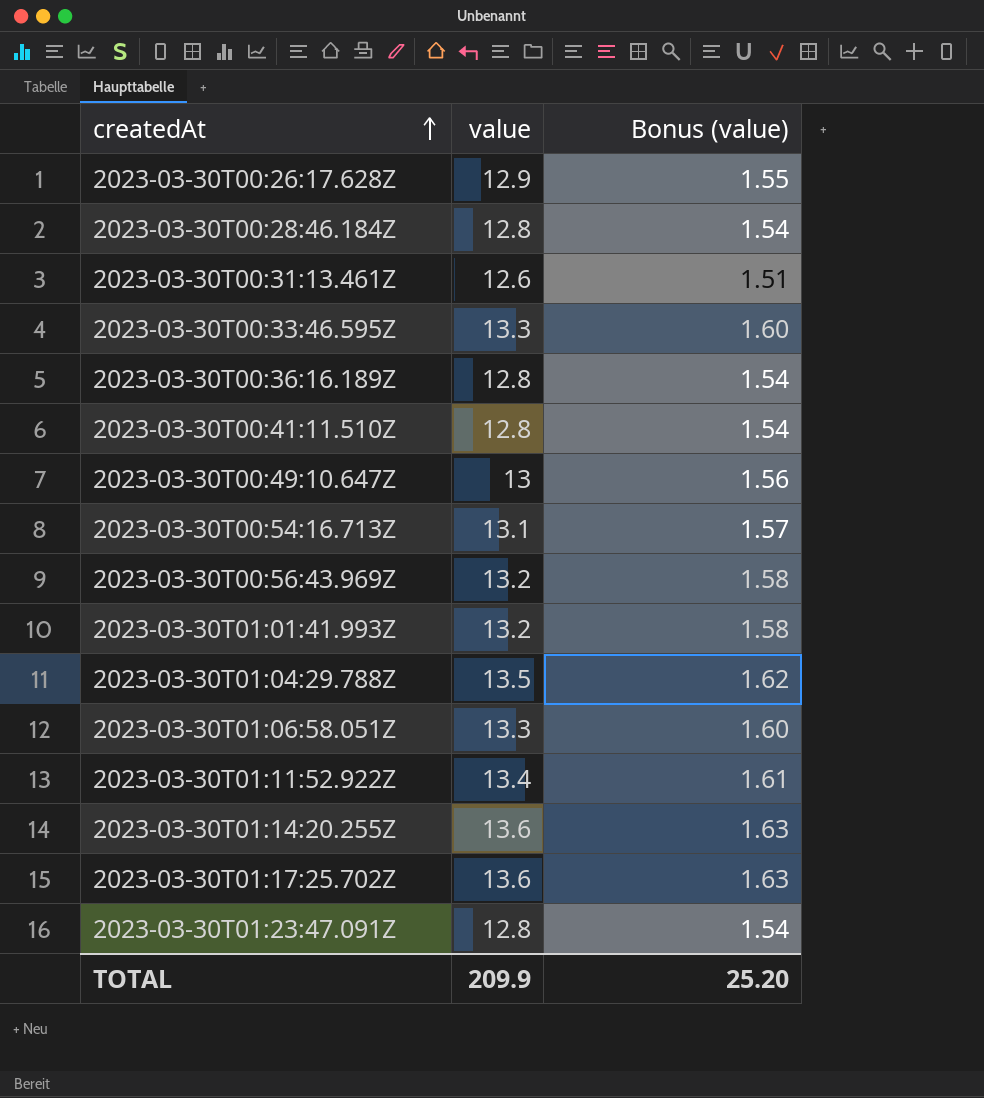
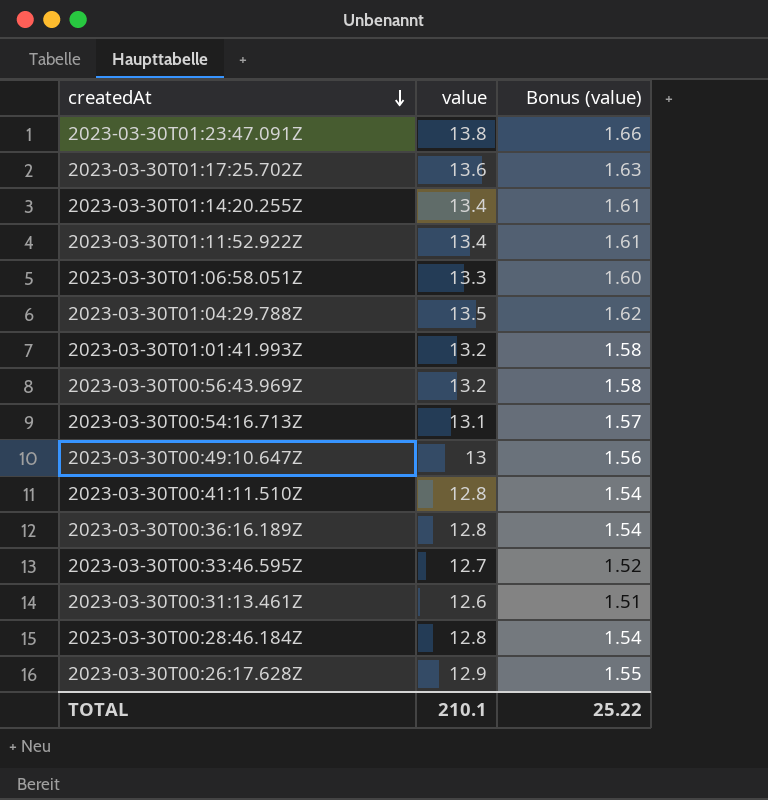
row order: createdAt ascending -> createdAt descending
2023-03-30T01:23:47.091Z | value: 12.8 -> 13.8
2023-03-30T01:23:47.091Z | Bonus (value): 1.54 -> 1.66
2023-03-30T01:14:20.255Z | value: 13.6 -> 13.4
2023-03-30T01:14:20.255Z | Bonus (value): 1.63 -> 1.61
2023-03-30T00:33:46.595Z | value: 13.3 -> 12.7
2023-03-30T00:33:46.595Z | Bonus (value): 1.60 -> 1.52
TOTAL | value: 209.9 -> 210.1
TOTAL | Bonus (value): 25.20 -> 25.22

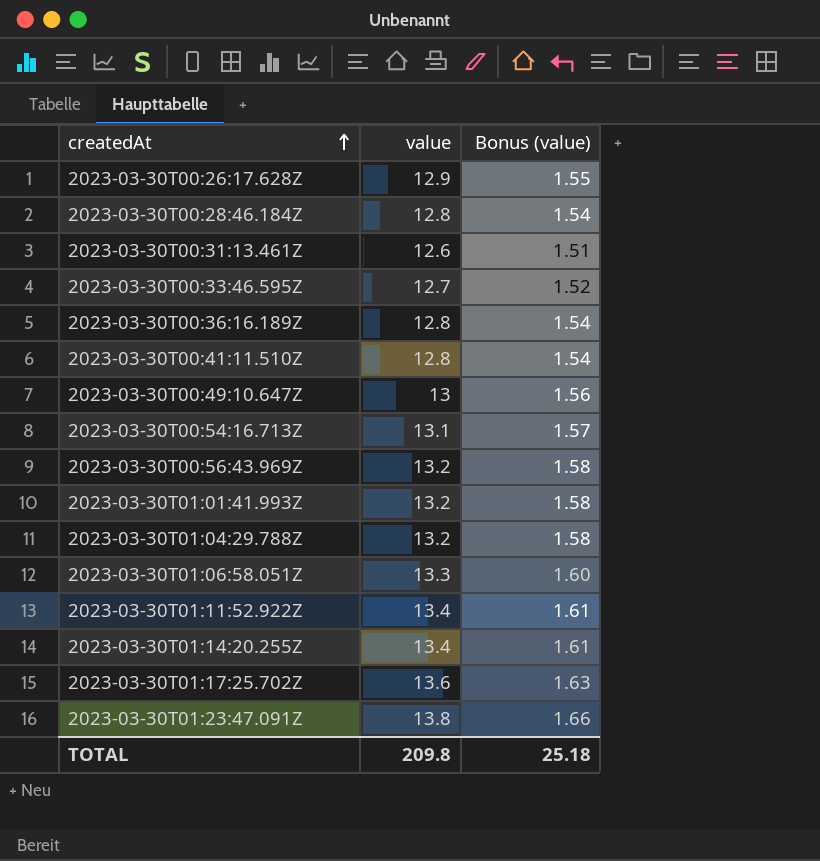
row order: createdAt descending -> createdAt ascending
2023-03-30T01:04:29.788Z | value: 13.5 -> 13.2
2023-03-30T01:04:29.788Z | Bonus (value): 1.62 -> 1.58
TOTAL | value: 210.1 -> 209.8
TOTAL | Bonus (value): 25.22 -> 25.18

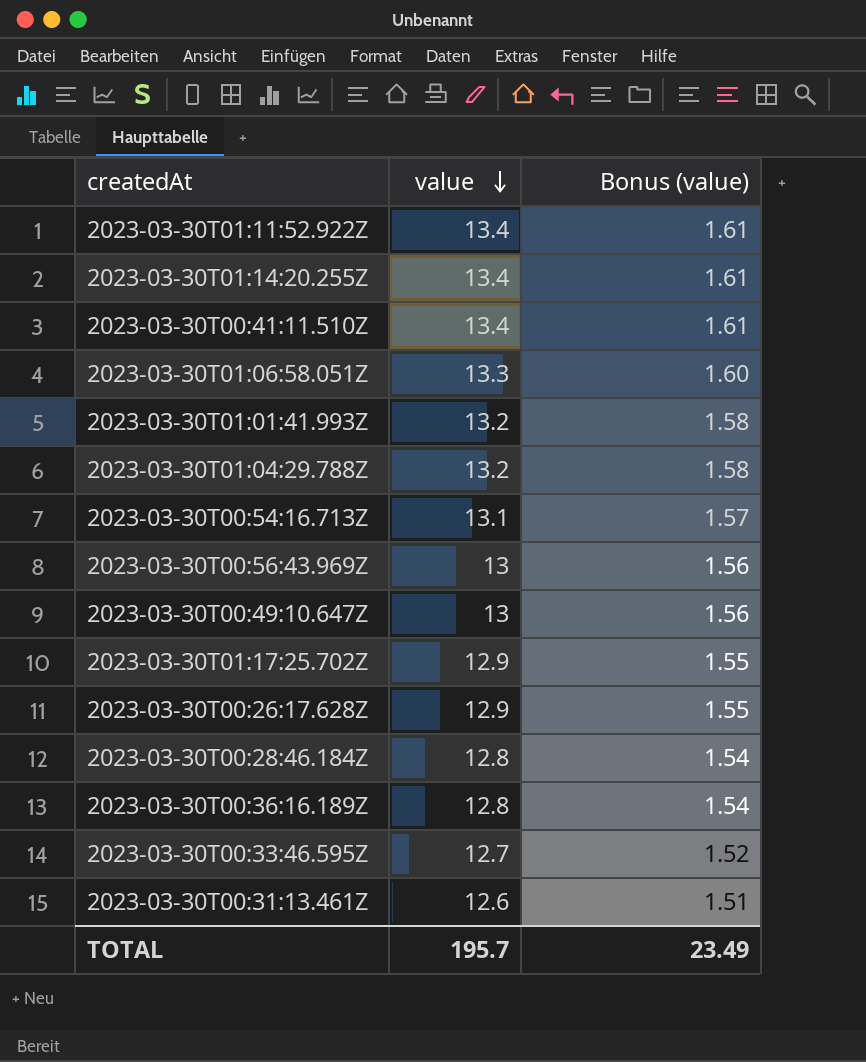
row order: createdAt ascending -> value descending
row 2023-03-30T01:23:47.091Z: 13.8 | 1.66 -> none
2023-03-30T00:41:11.510Z | value: 12.8 -> 13.4
2023-03-30T00:41:11.510Z | Bonus (value): 1.54 -> 1.61
2023-03-30T00:56:43.969Z | value: 13.2 -> 13
2023-03-30T00:56:43.969Z | Bonus (value): 1.58 -> 1.56
2023-03-30T01:17:25.702Z | value: 13.6 -> 12.9
2023-03-30T01:17:25.702Z | Bonus (value): 1.63 -> 1.55
TOTAL | value: 209.8 -> 195.7
TOTAL | Bonus (value): 25.18 -> 23.49

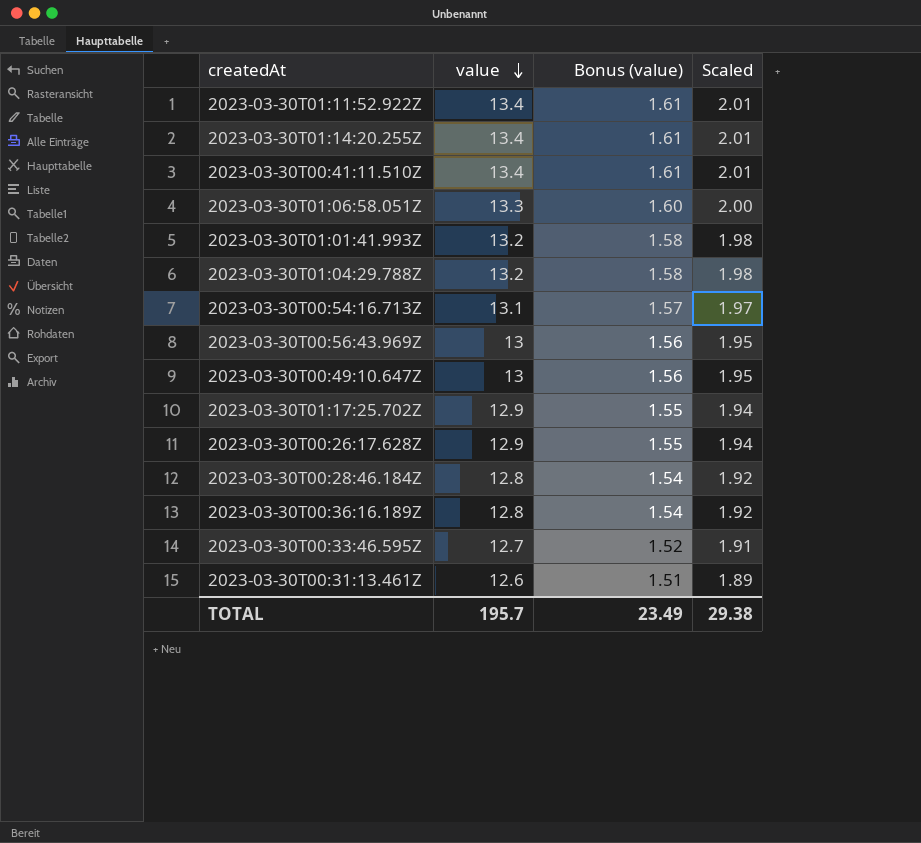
column Scaled | formula: none -> [value] * 0.15

